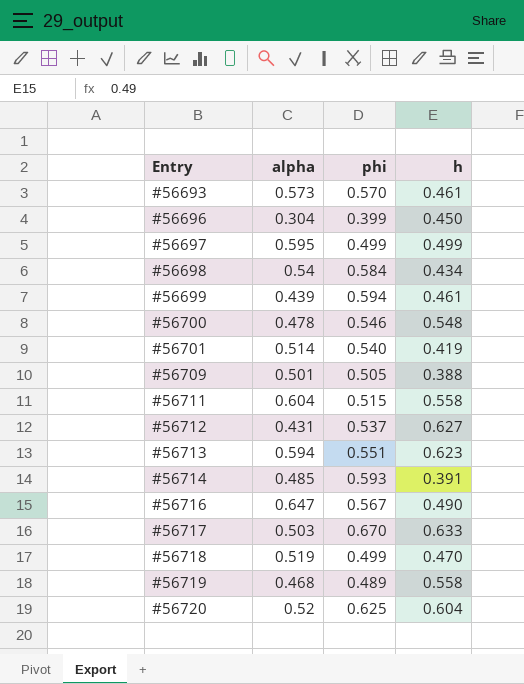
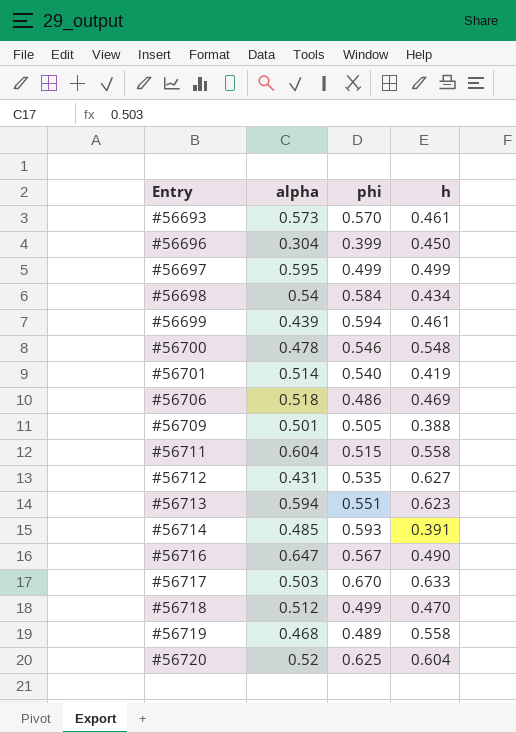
row #56706: none -> 0.518 | 0.486 | 0.469
#56712 | phi: 0.537 -> 0.535
#56718 | alpha: 0.519 -> 0.512

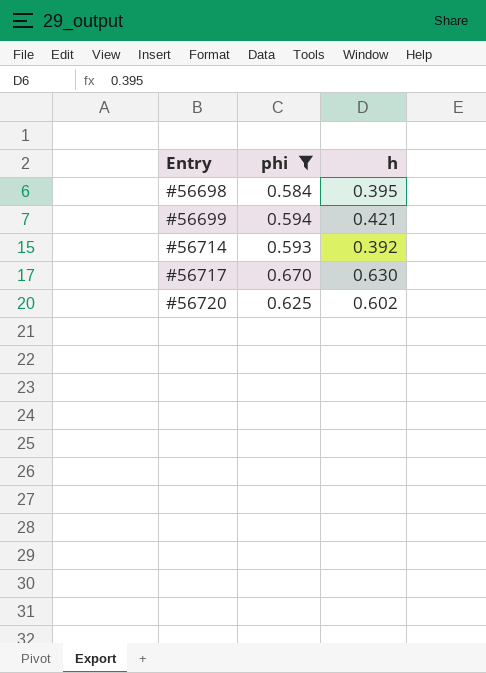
filter: none -> phi >= 0.584
column alpha | position: 2 -> none
#56698 | h: 0.434 -> 0.395
#56699 | h: 0.461 -> 0.421
#56714 | h: 0.391 -> 0.392
#56717 | h: 0.633 -> 0.630
#56720 | h: 0.604 -> 0.602

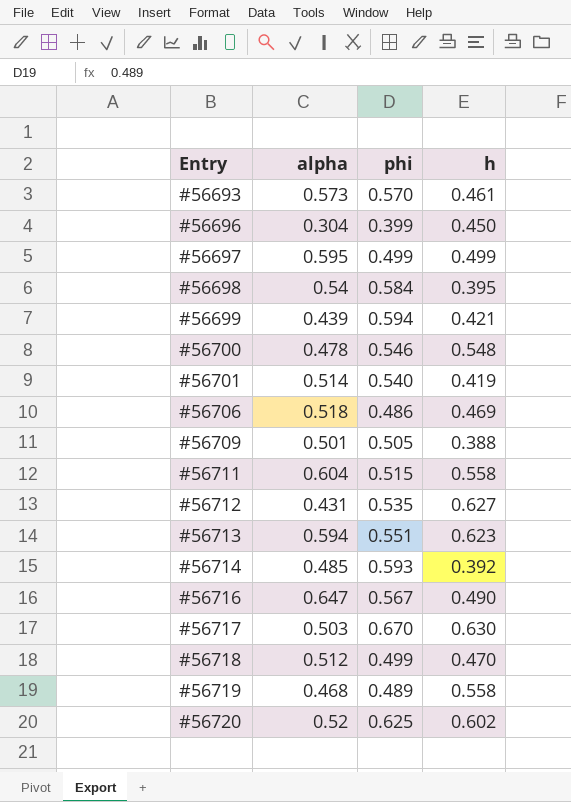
filter: phi >= 0.584 -> none
column alpha | position: none -> 2

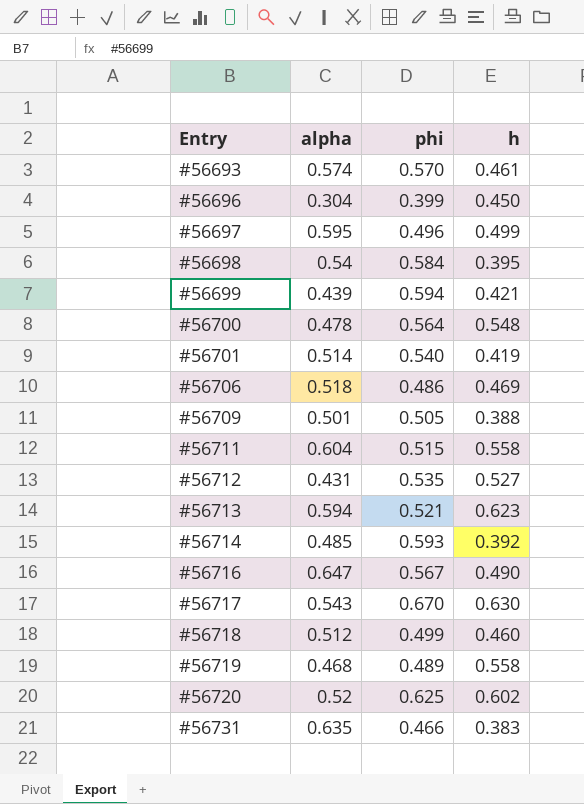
#56693 | alpha: 0.573 -> 0.574
#56697 | phi: 0.499 -> 0.496
#56700 | phi: 0.546 -> 0.564
#56712 | h: 0.627 -> 0.527
#56713 | phi: 0.551 -> 0.521
#56717 | alpha: 0.503 -> 0.543
#56718 | h: 0.470 -> 0.460
row #56731: none -> 0.635 | 0.466 | 0.383

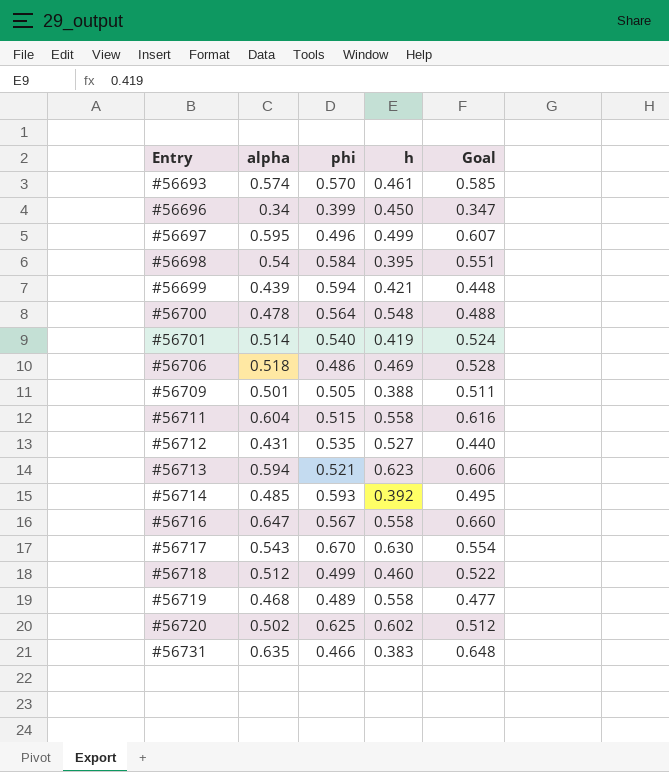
column Goal | formula: none -> [alpha] * 1.02
#56696 | alpha: 0.304 -> 0.34
#56716 | h: 0.490 -> 0.558
#56720 | alpha: 0.52 -> 0.502

